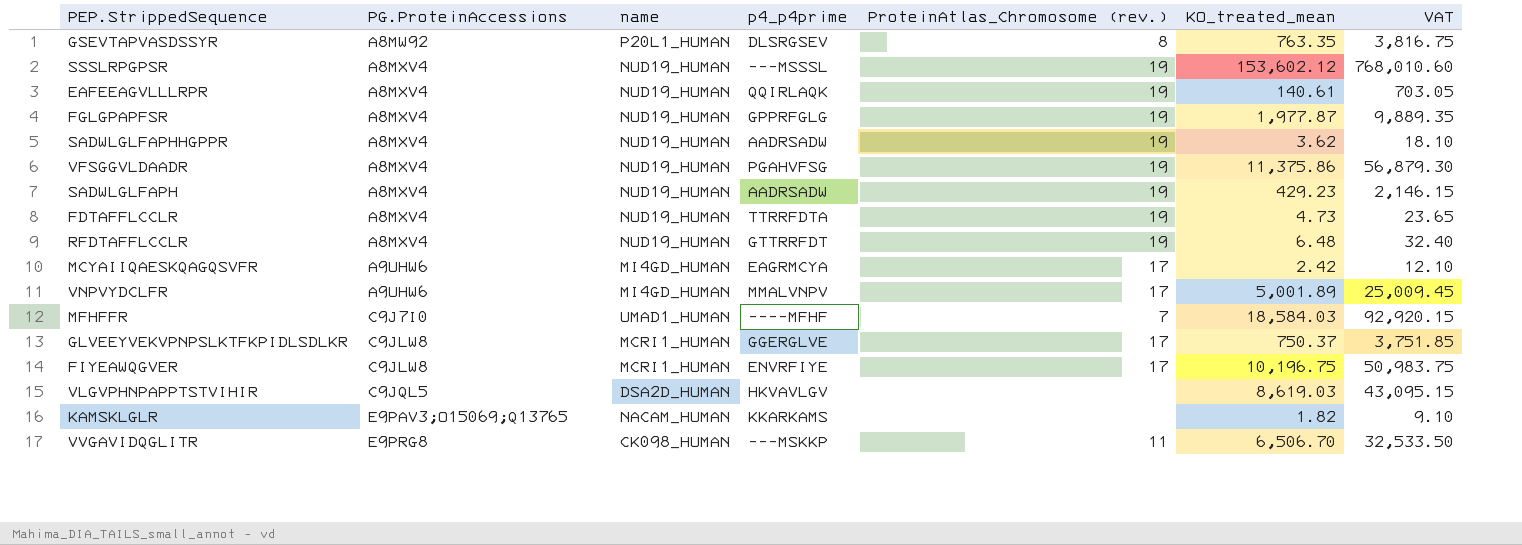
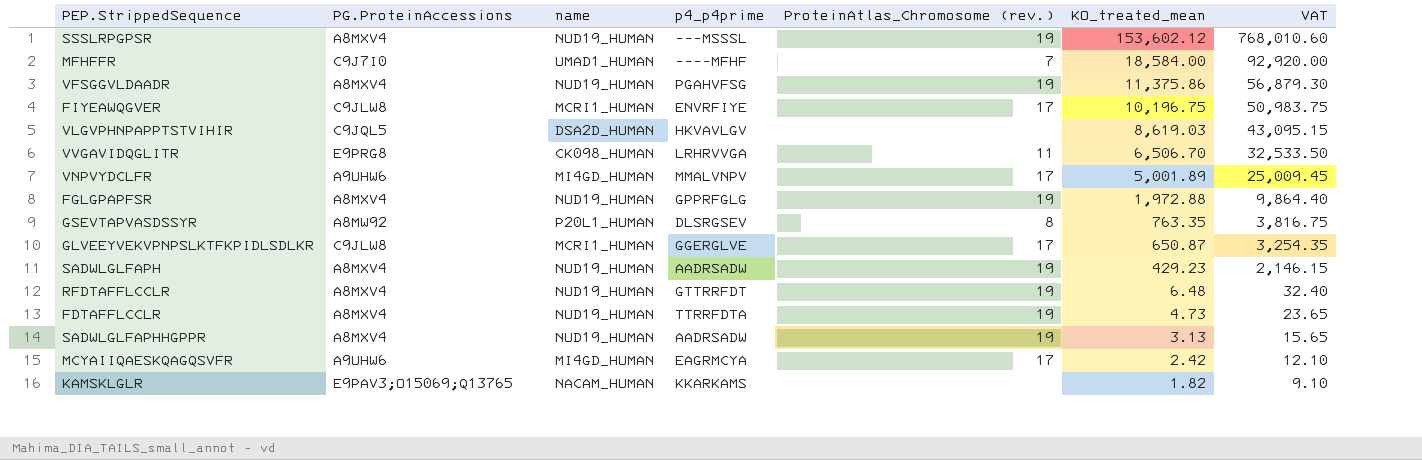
row order: PG.ProteinAccessions ascending -> KO_treated_mean descending
row EAFEEAGVLLLRPR: A8MXV4 | NUD19_HUMAN | QQIRLAQK | 19 | 140.61 | 703.05 -> none
MFHFFR | KO_treated_mean: 18,584.03 -> 18,584.00
MFHFFR | VAT: 92,920.15 -> 92,920.00
VVGAVIDQGLITR | p4_p4prime: ---MSKKP -> LRHRVVGA
FGLGPAPFSR | KO_treated_mean: 1,977.87 -> 1,972.88
FGLGPAPFSR | VAT: 9,889.35 -> 9,864.40
GLVEEYVEKVPNPSLKTFKPIDLSDLKR | KO_treated_mean: 750.37 -> 650.87
GLVEEYVEKVPNPSLKTFKPIDLSDLKR | VAT: 3,751.85 -> 3,254.35
SADWLGLFAPHHGPPR | KO_treated_mean: 3.62 -> 3.13
SADWLGLFAPHHGPPR | VAT: 18.10 -> 15.65

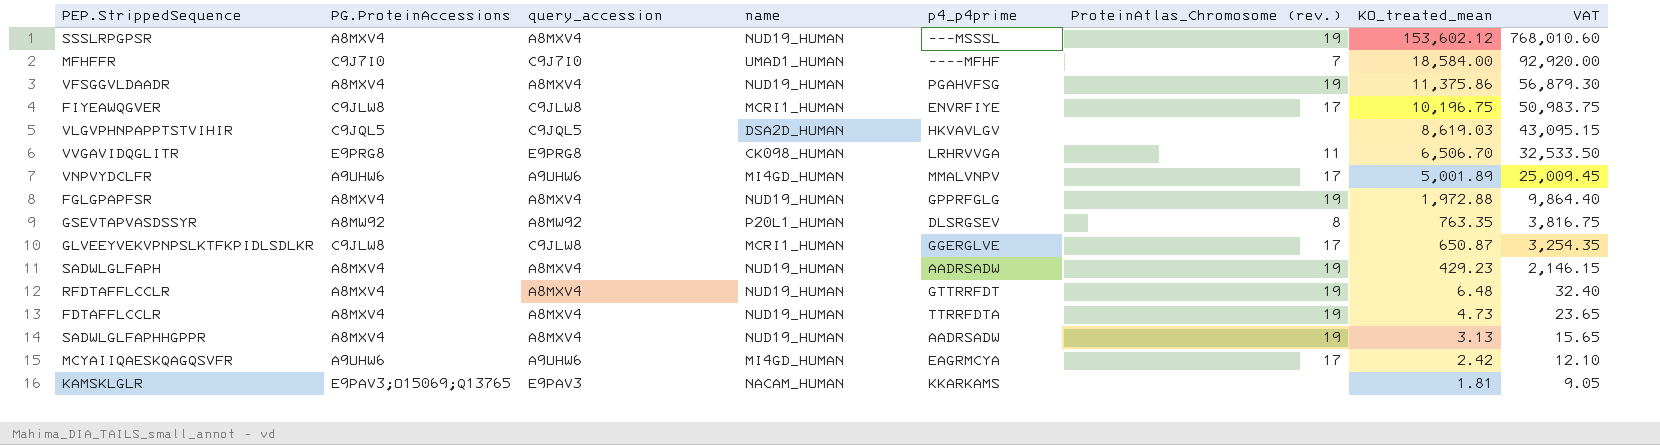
column query_accession | position: none -> 3
KAMSKLGLR | KO_treated_mean: 1.82 -> 1.81
KAMSKLGLR | VAT: 9.10 -> 9.05

